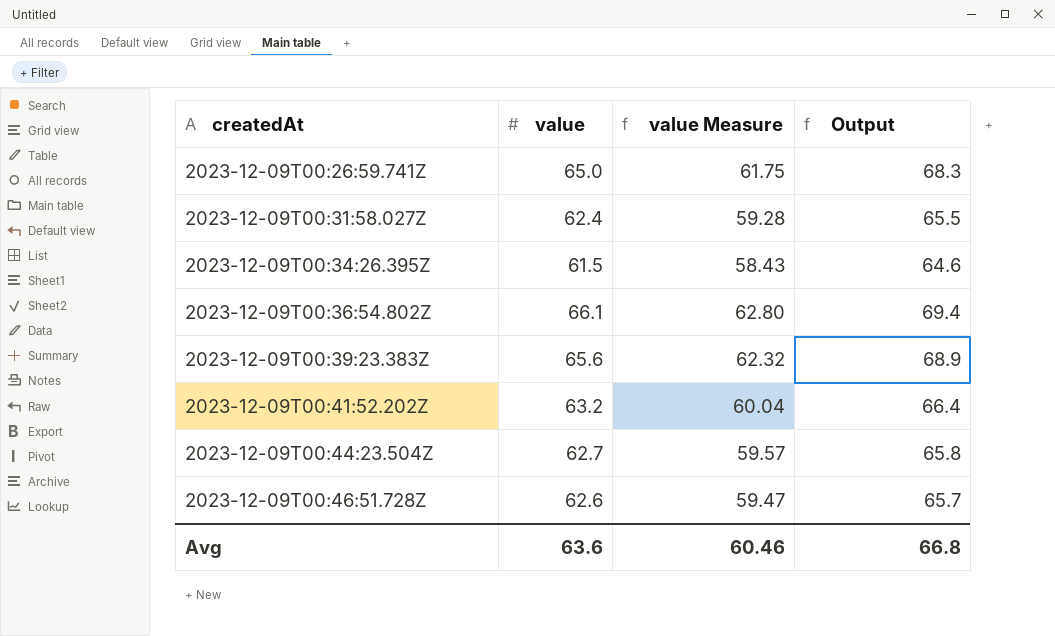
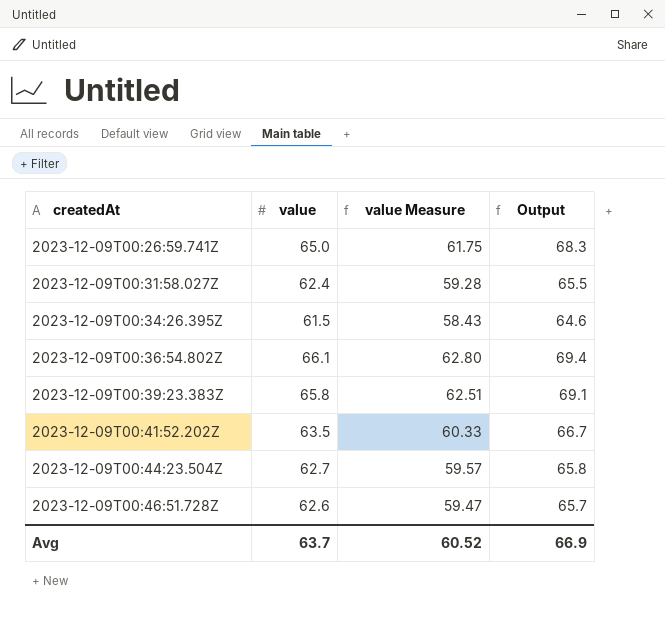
2023-12-09T00:39:23.383Z | value: 65.6 -> 65.8
2023-12-09T00:39:23.383Z | value Measure: 62.32 -> 62.51
2023-12-09T00:39:23.383Z | Output: 68.9 -> 69.1
2023-12-09T00:41:52.202Z | value: 63.2 -> 63.5
2023-12-09T00:41:52.202Z | value Measure: 60.04 -> 60.33
2023-12-09T00:41:52.202Z | Output: 66.4 -> 66.7
Avg | value: 63.6 -> 63.7
Avg | value Measure: 60.46 -> 60.52
Avg | Output: 66.8 -> 66.9

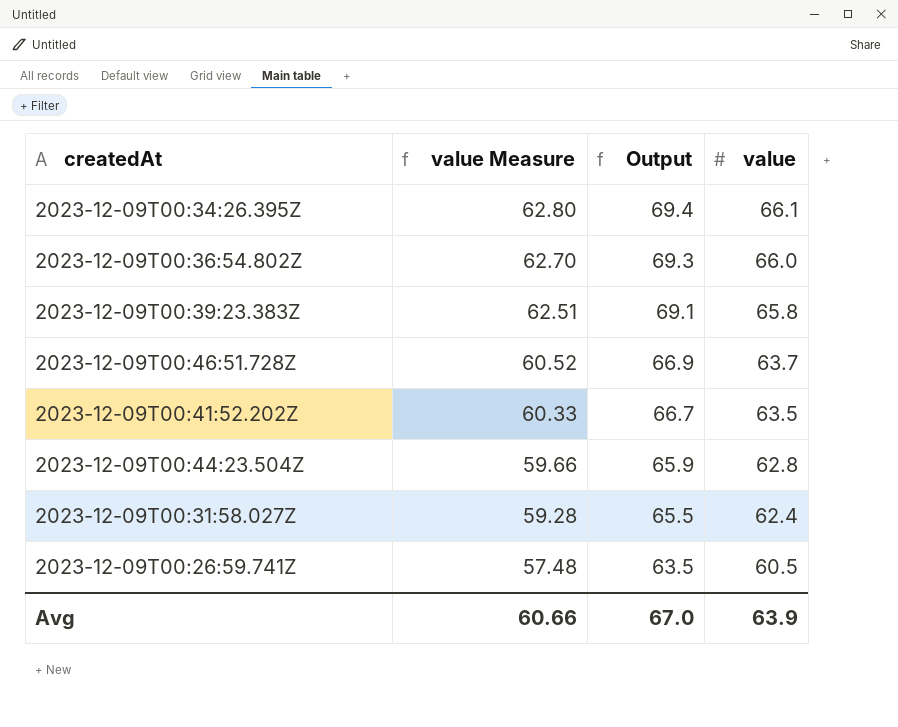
row order: createdAt ascending -> value Measure descending
column value | position: 2 -> 4
2023-12-09T00:34:26.395Z | value Measure: 58.43 -> 62.80
2023-12-09T00:34:26.395Z | Output: 64.6 -> 69.4
2023-12-09T00:34:26.395Z | value: 61.5 -> 66.1
2023-12-09T00:36:54.802Z | value Measure: 62.80 -> 62.70
2023-12-09T00:36:54.802Z | Output: 69.4 -> 69.3
2023-12-09T00:36:54.802Z | value: 66.1 -> 66.0
2023-12-09T00:46:51.728Z | value Measure: 59.47 -> 60.52
2023-12-09T00:46:51.728Z | Output: 65.7 -> 66.9
2023-12-09T00:46:51.728Z | value: 62.6 -> 63.7
2023-12-09T00:44:23.504Z | value Measure: 59.57 -> 59.66
2023-12-09T00:44:23.504Z | Output: 65.8 -> 65.9
2023-12-09T00:44:23.504Z | value: 62.7 -> 62.8
2023-12-09T00:26:59.741Z | value Measure: 61.75 -> 57.48
2023-12-09T00:26:59.741Z | Output: 68.3 -> 63.5
2023-12-09T00:26:59.741Z | value: 65.0 -> 60.5
Avg | value Measure: 60.52 -> 60.66
Avg | Output: 66.9 -> 67.0
Avg | value: 63.7 -> 63.9

